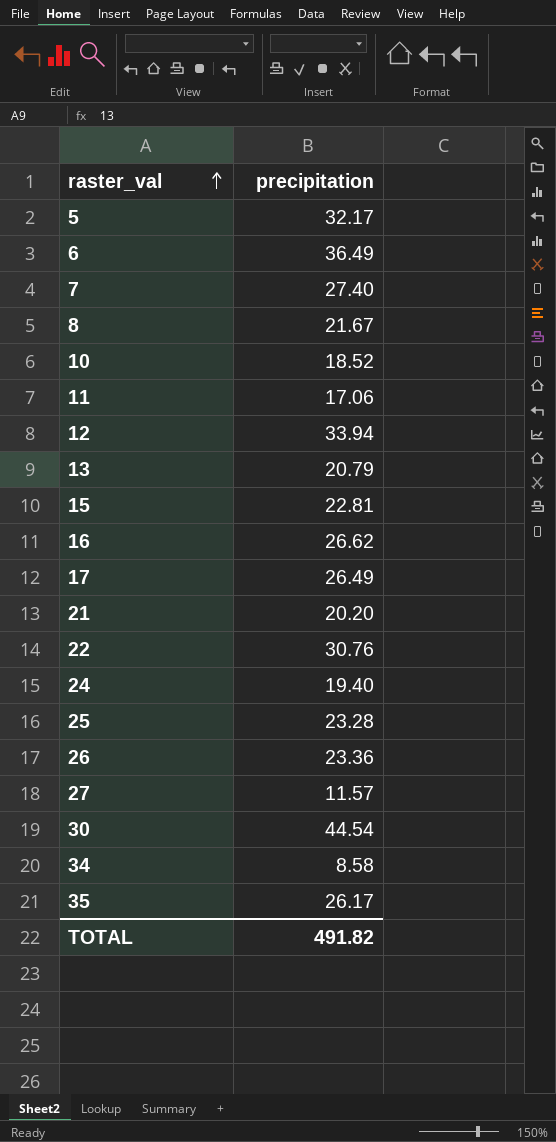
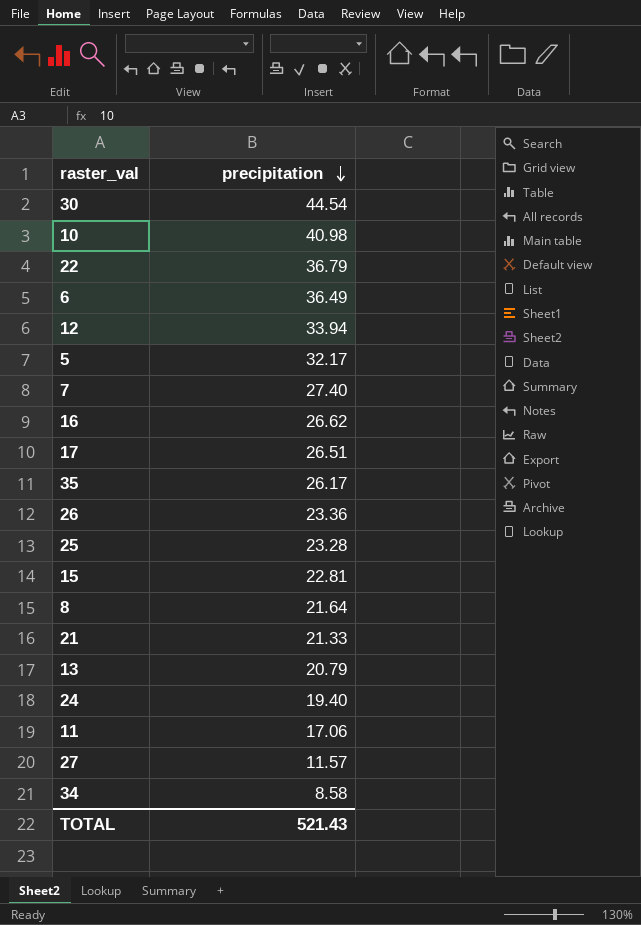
row order: raster_val ascending -> precipitation descending
10 | precipitation: 18.52 -> 40.98
22 | precipitation: 30.76 -> 36.79
17 | precipitation: 26.49 -> 26.51
8 | precipitation: 21.67 -> 21.64
21 | precipitation: 20.20 -> 21.33
TOTAL | precipitation: 491.82 -> 521.43

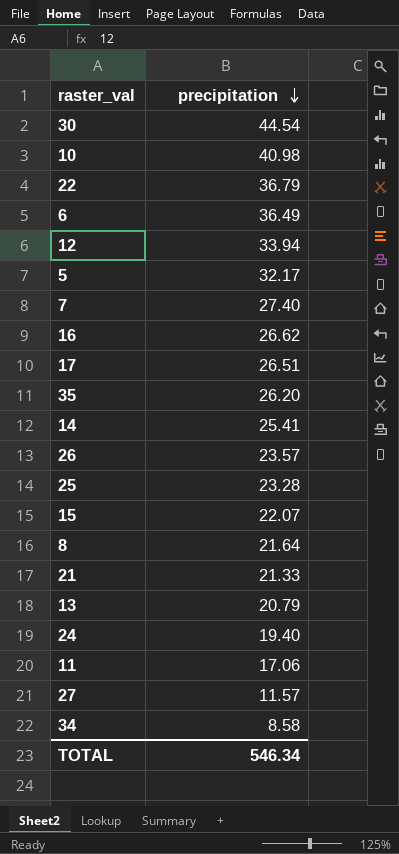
35 | precipitation: 26.17 -> 26.20
row 14: none -> 25.41
26 | precipitation: 23.36 -> 23.57
15 | precipitation: 22.81 -> 22.07
TOTAL | precipitation: 521.43 -> 546.34

